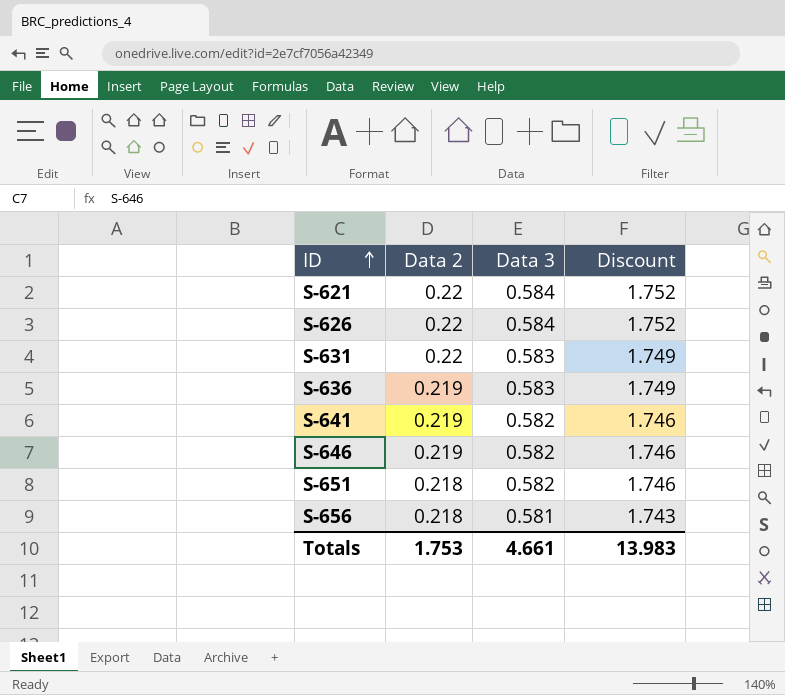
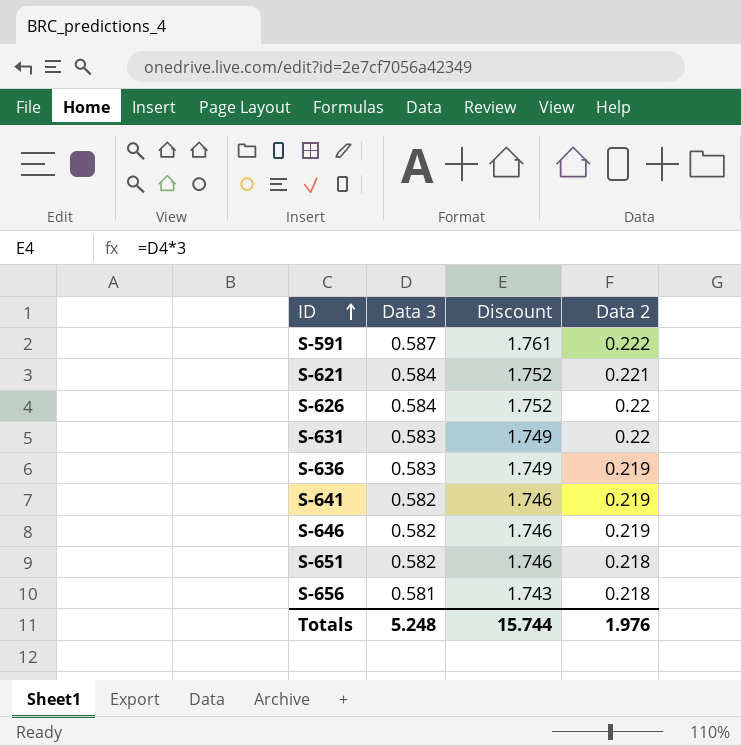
column Data 2 | position: 2 -> 4
row S-591: none -> 0.587 | 1.761 | 0.222
S-621 | Data 2: 0.22 -> 0.221
Totals | Data 3: 4.661 -> 5.248
Totals | Discount: 13.983 -> 15.744
Totals | Data 2: 1.753 -> 1.976

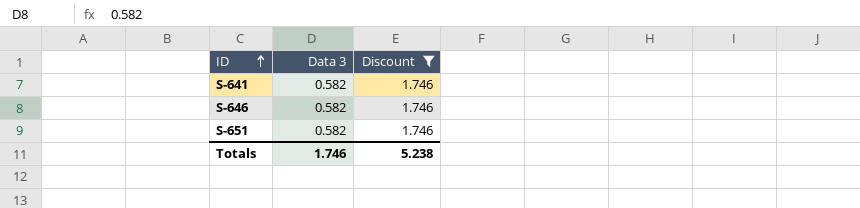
filter: none -> Discount = 1.746
column Data 2 | position: 4 -> none
Totals | Data 3: 5.248 -> 1.746
Totals | Discount: 15.744 -> 5.238

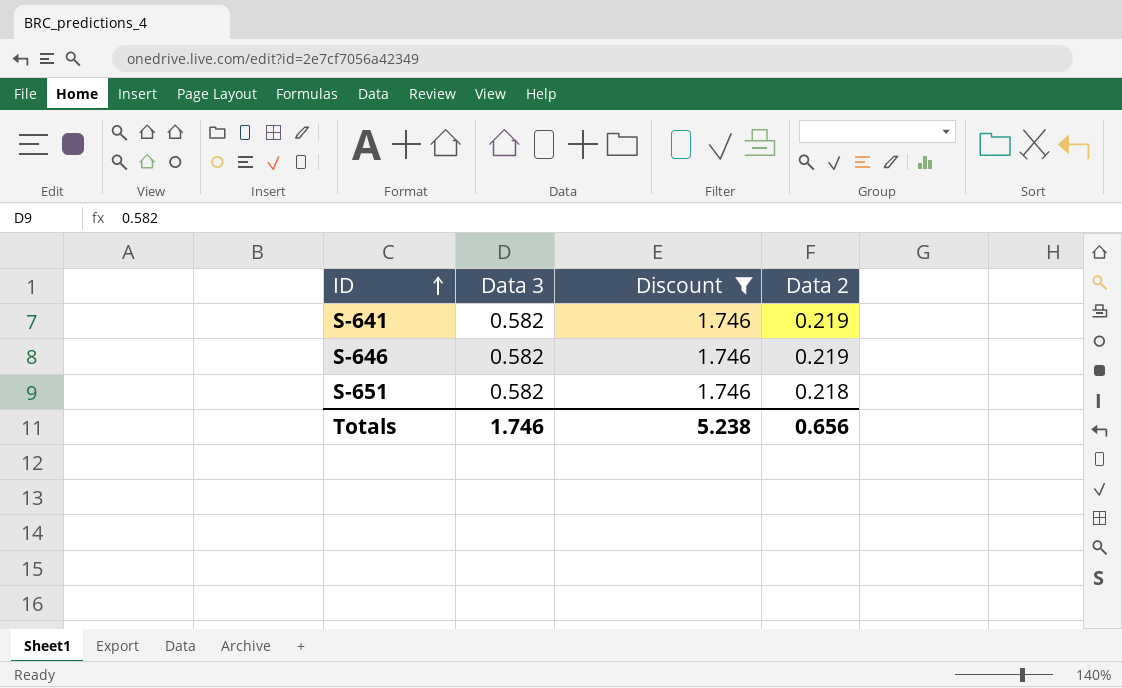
column Data 2 | position: none -> 4

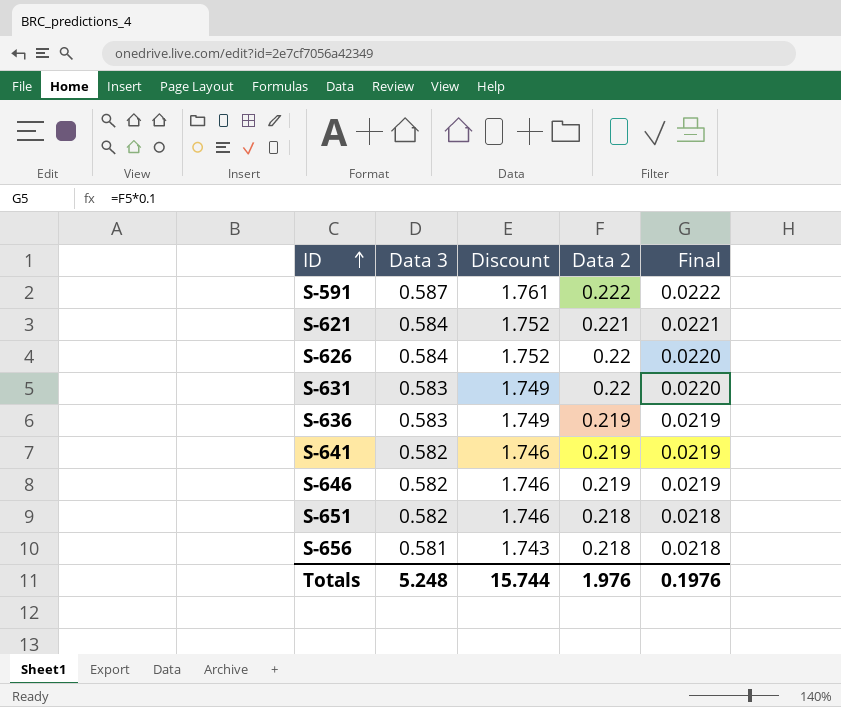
filter: Discount = 1.746 -> none
column Final | formula: none -> [Data 2] * 0.1
Totals | Data 3: 1.746 -> 5.248
Totals | Discount: 5.238 -> 15.744
Totals | Data 2: 0.656 -> 1.976

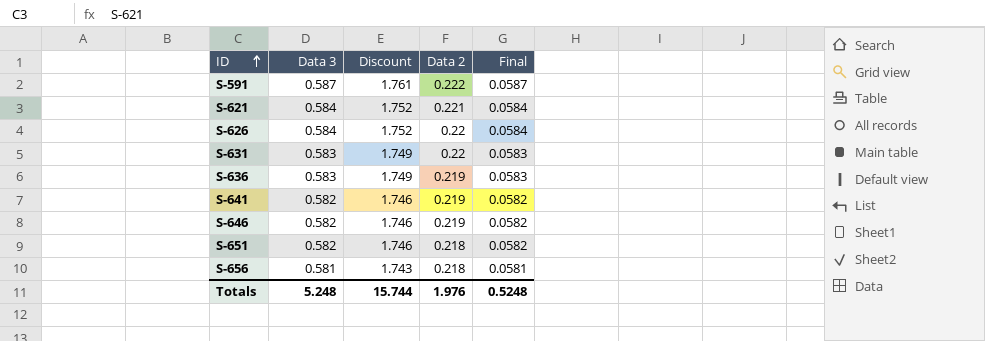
column Final | formula: [Data 2] * 0.1 -> [Data 3] * 0.1
Totals | Final: 0.1976 -> 0.5248

